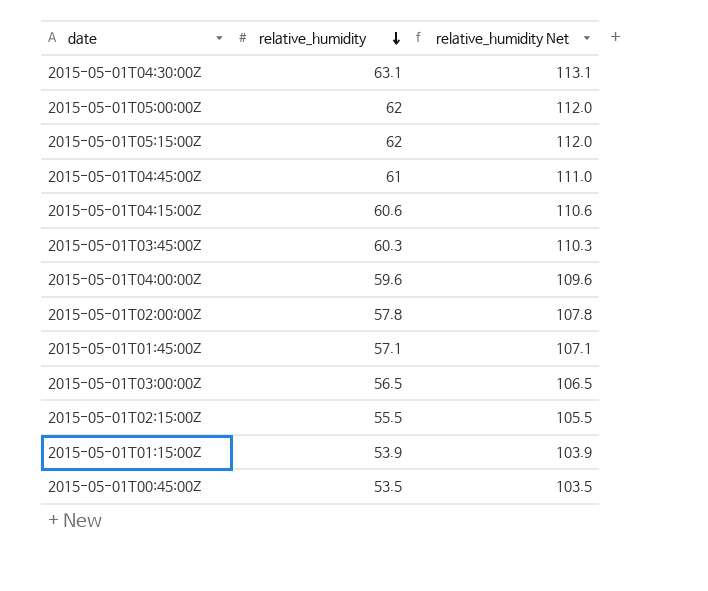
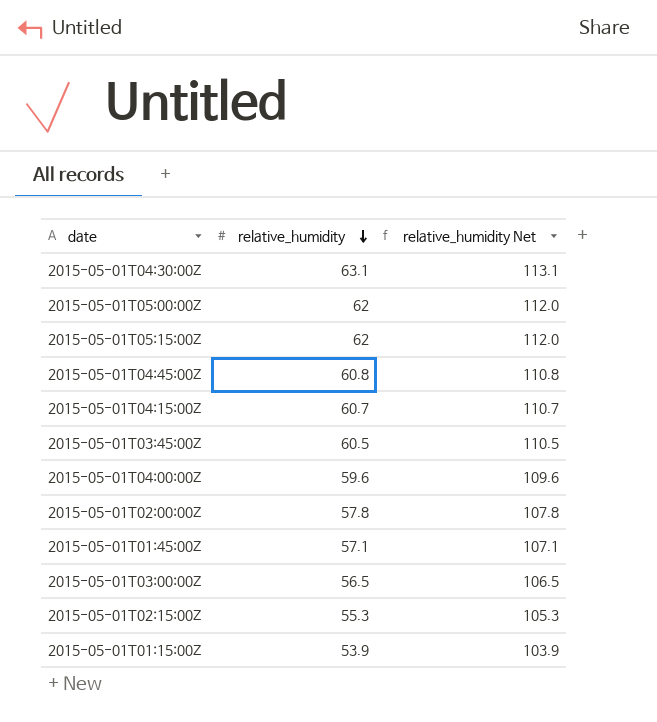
row 2015-05-01T00:45:00Z: 53.5 | 103.5 -> none
2015-05-01T04:45:00Z | relative_humidity: 61 -> 60.8
2015-05-01T04:45:00Z | relative_humidity Net: 111.0 -> 110.8
2015-05-01T04:15:00Z | relative_humidity: 60.6 -> 60.7
2015-05-01T04:15:00Z | relative_humidity Net: 110.6 -> 110.7
2015-05-01T03:45:00Z | relative_humidity: 60.3 -> 60.5
2015-05-01T03:45:00Z | relative_humidity Net: 110.3 -> 110.5
2015-05-01T02:15:00Z | relative_humidity: 55.5 -> 55.3
2015-05-01T02:15:00Z | relative_humidity Net: 105.5 -> 105.3

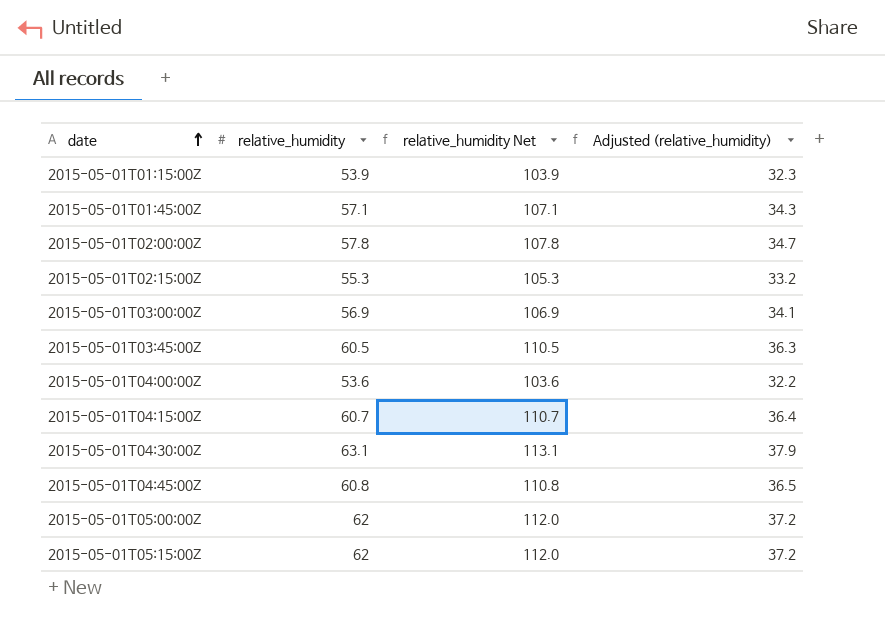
row order: relative_humidity descending -> date ascending
column Adjusted (relative_humidity) | formula: none -> [relative_humidity] * 0.6
2015-05-01T03:00:00Z | relative_humidity: 56.5 -> 56.9
2015-05-01T03:00:00Z | relative_humidity Net: 106.5 -> 106.9
2015-05-01T04:00:00Z | relative_humidity: 59.6 -> 53.6
2015-05-01T04:00:00Z | relative_humidity Net: 109.6 -> 103.6

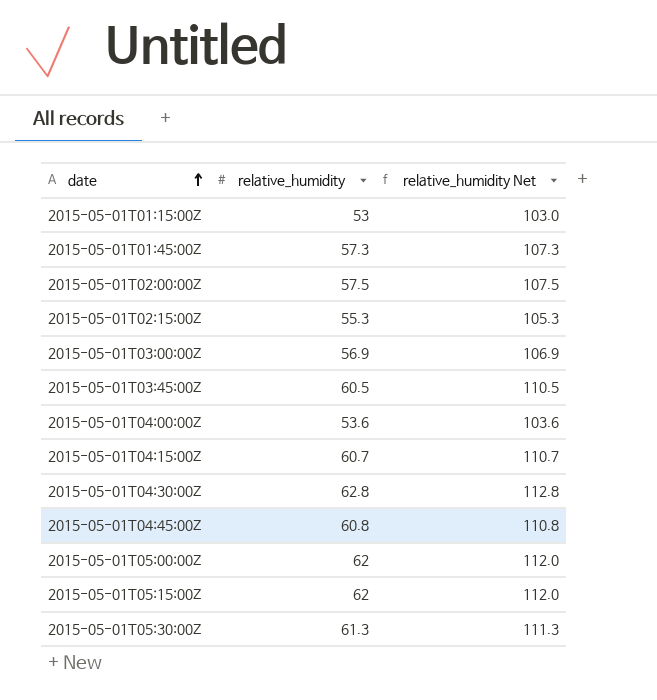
column Adjusted (relative_humidity) | formula: [relative_humidity] * 0.6 -> none
2015-05-01T01:15:00Z | relative_humidity: 53.9 -> 53
2015-05-01T01:15:00Z | relative_humidity Net: 103.9 -> 103.0
2015-05-01T01:45:00Z | relative_humidity: 57.1 -> 57.3
2015-05-01T01:45:00Z | relative_humidity Net: 107.1 -> 107.3
2015-05-01T02:00:00Z | relative_humidity: 57.8 -> 57.5
2015-05-01T02:00:00Z | relative_humidity Net: 107.8 -> 107.5
2015-05-01T04:30:00Z | relative_humidity: 63.1 -> 62.8
2015-05-01T04:30:00Z | relative_humidity Net: 113.1 -> 112.8
row 2015-05-01T05:30:00Z: none -> 61.3 | 111.3

